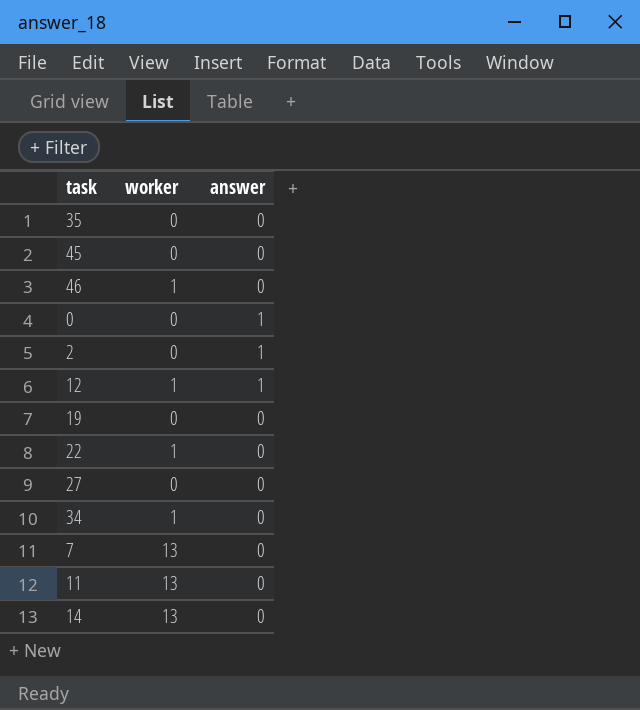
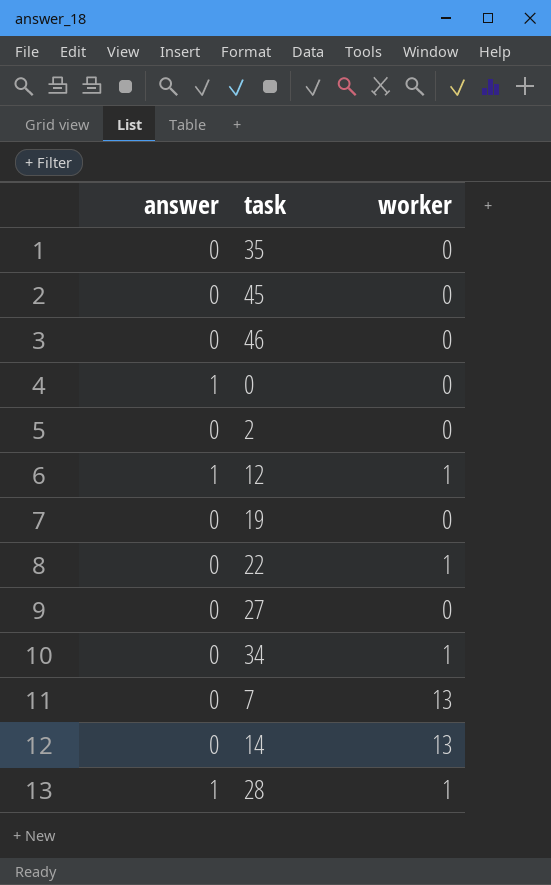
column answer | position: 3 -> 1
row 11: 13 | 0 -> none
46 | worker: 1 -> 0
2 | answer: 1 -> 0
row 28: none -> 1 | 1

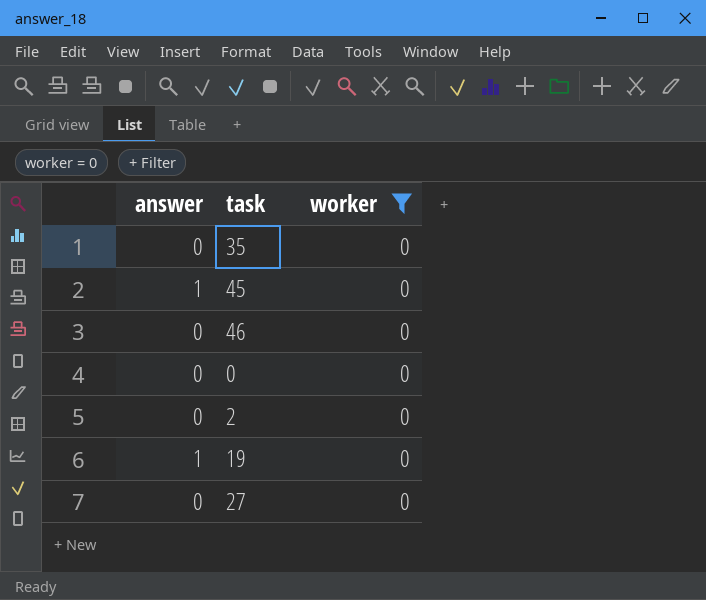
filter: none -> worker = 0
45 | answer: 0 -> 1
0 | answer: 1 -> 0
19 | answer: 0 -> 1

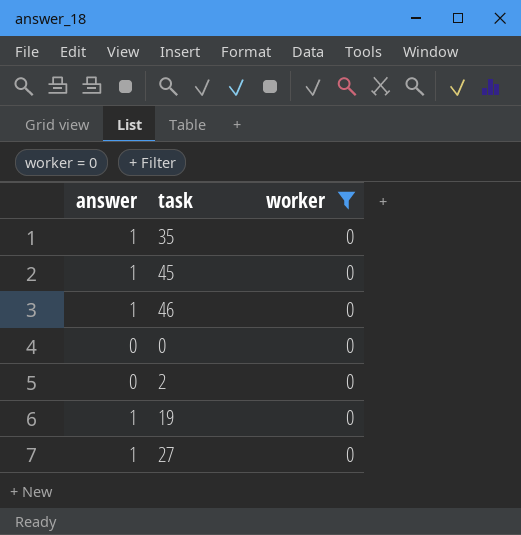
35 | answer: 0 -> 1
46 | answer: 0 -> 1
27 | answer: 0 -> 1

